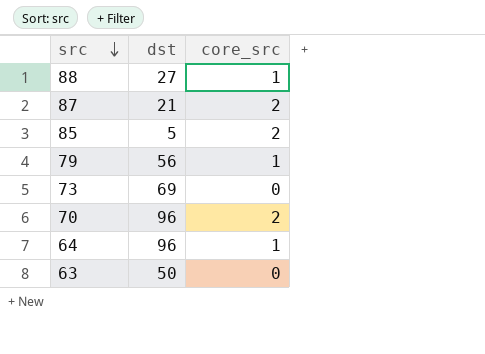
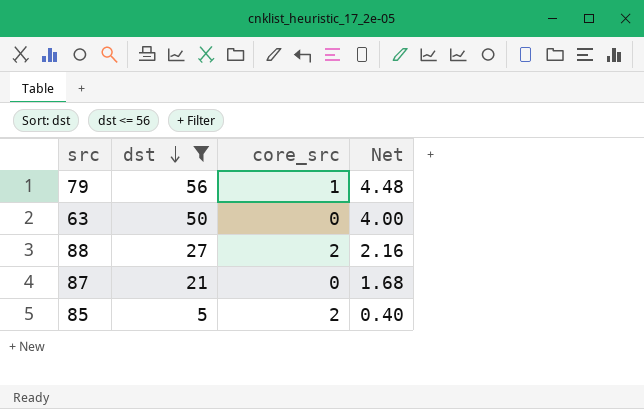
filter: none -> dst <= 56
row order: src descending -> dst descending
column Net | formula: none -> [dst] * 0.08
88 | core_src: 1 -> 2
87 | core_src: 2 -> 0

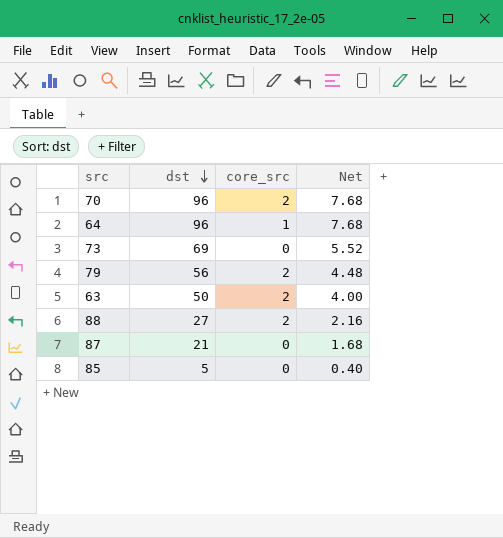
filter: dst <= 56 -> none
79 | core_src: 1 -> 2
63 | core_src: 0 -> 2
85 | core_src: 2 -> 0

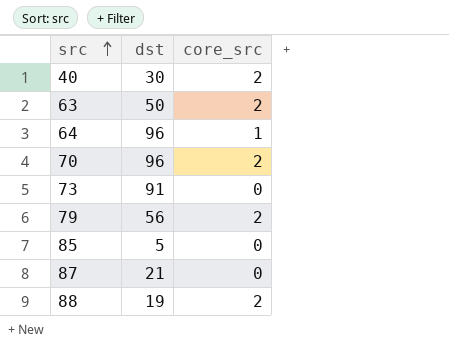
row order: dst descending -> src ascending
column Net | formula: [dst] * 0.08 -> none
row 40: none -> 30 | 2
73 | dst: 69 -> 91
88 | dst: 27 -> 19

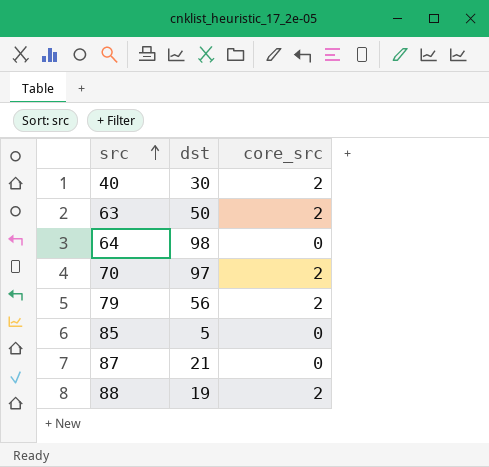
row 73: 91 | 0 -> none
64 | dst: 96 -> 98
64 | core_src: 1 -> 0
70 | dst: 96 -> 97

